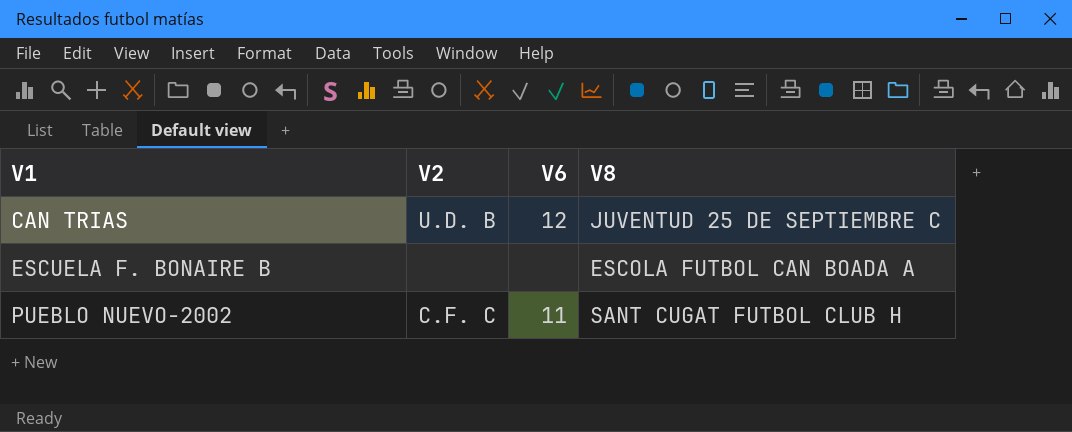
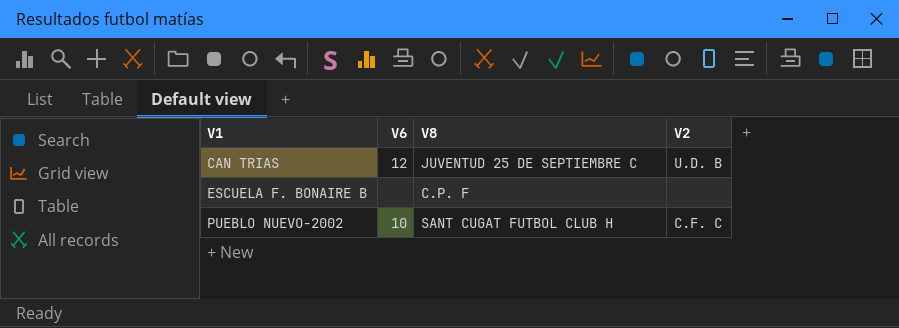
column V2 | position: 2 -> 4
ESCUELA F. BONAIRE B | V8: ESCOLA FUTBOL CAN BOADA A -> C.P. F
PUEBLO NUEVO-2002 | V6: 11 -> 10

